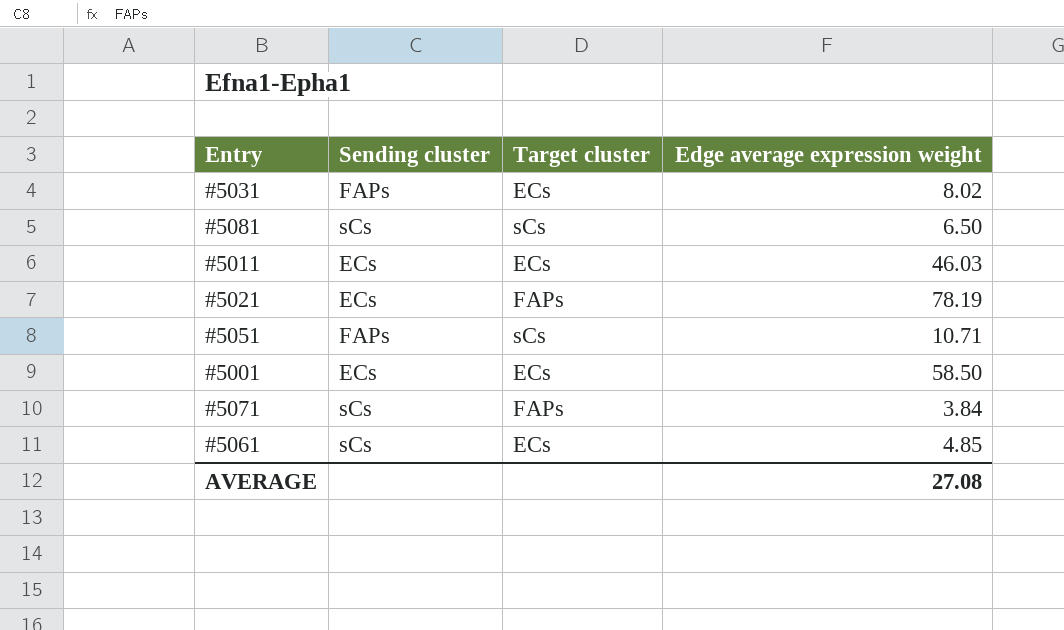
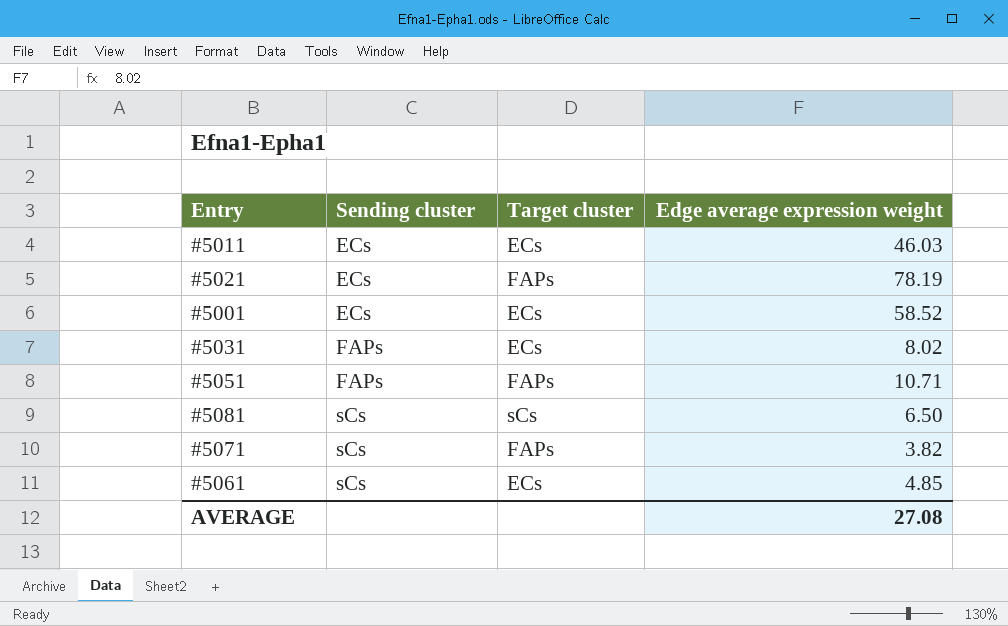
row order: none -> Sending cluster ascending
#5001 | Edge average expression weight: 58.50 -> 58.52
#5051 | Target cluster: sCs -> FAPs
#5071 | Edge average expression weight: 3.84 -> 3.82

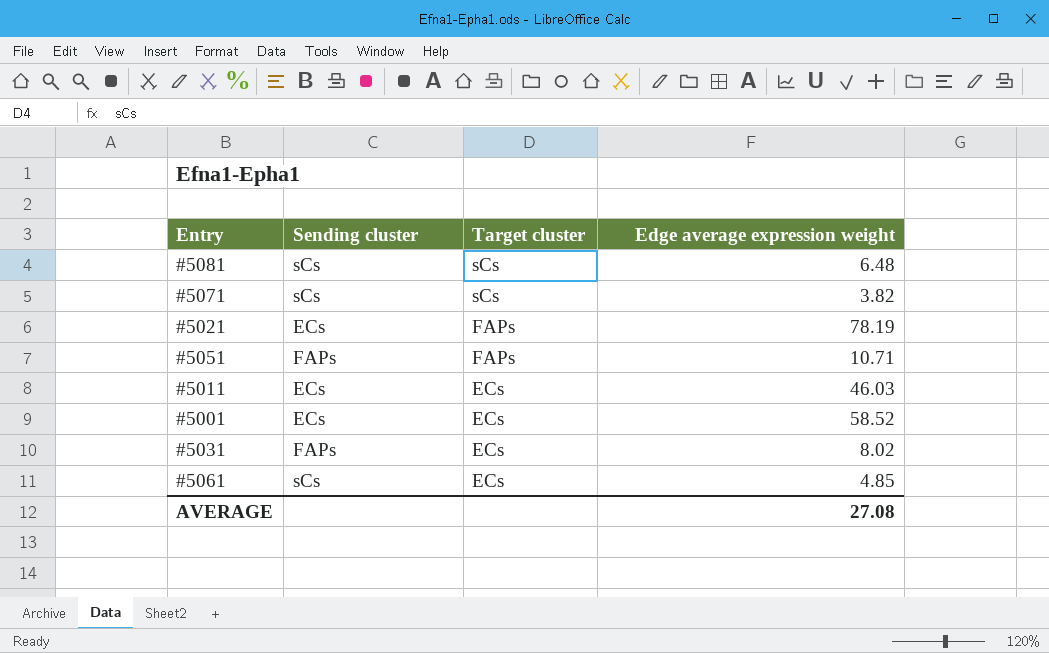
row order: Sending cluster ascending -> Target cluster descending
#5081 | Edge average expression weight: 6.50 -> 6.48
#5071 | Target cluster: FAPs -> sCs

